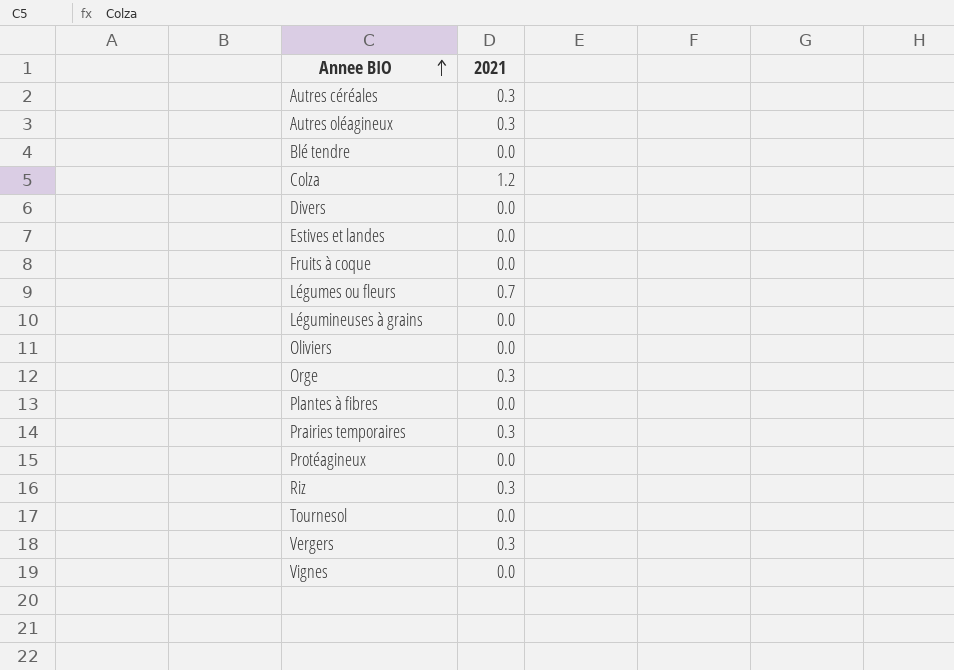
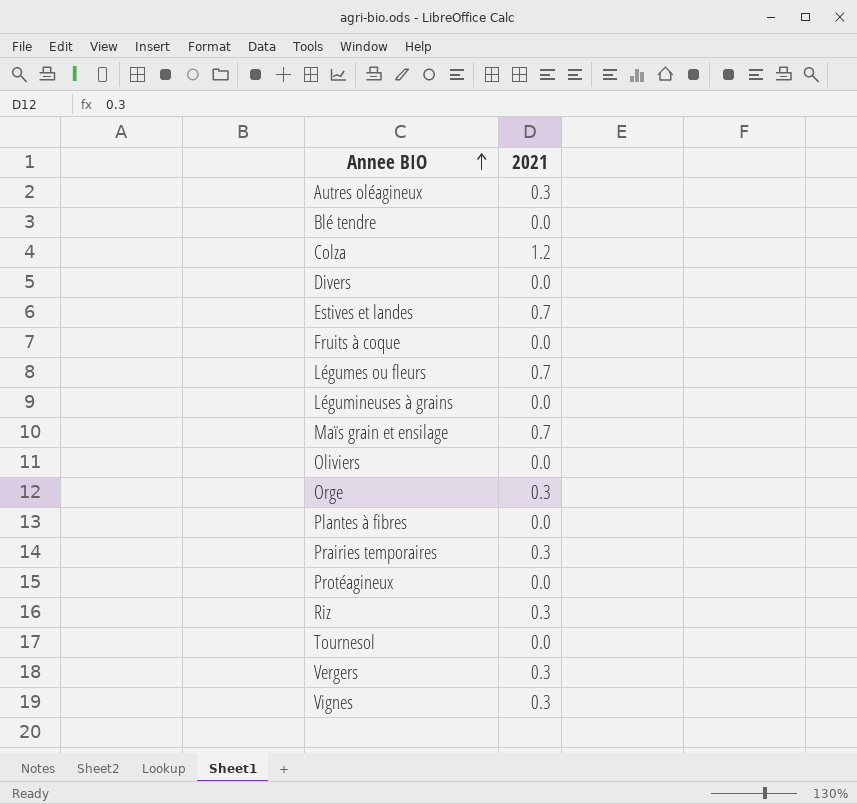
row Autres céréales: 0.3 -> none
Estives et landes | 2021: 0.0 -> 0.7
row Maïs grain et ensilage: none -> 0.7
Vignes | 2021: 0.0 -> 0.3

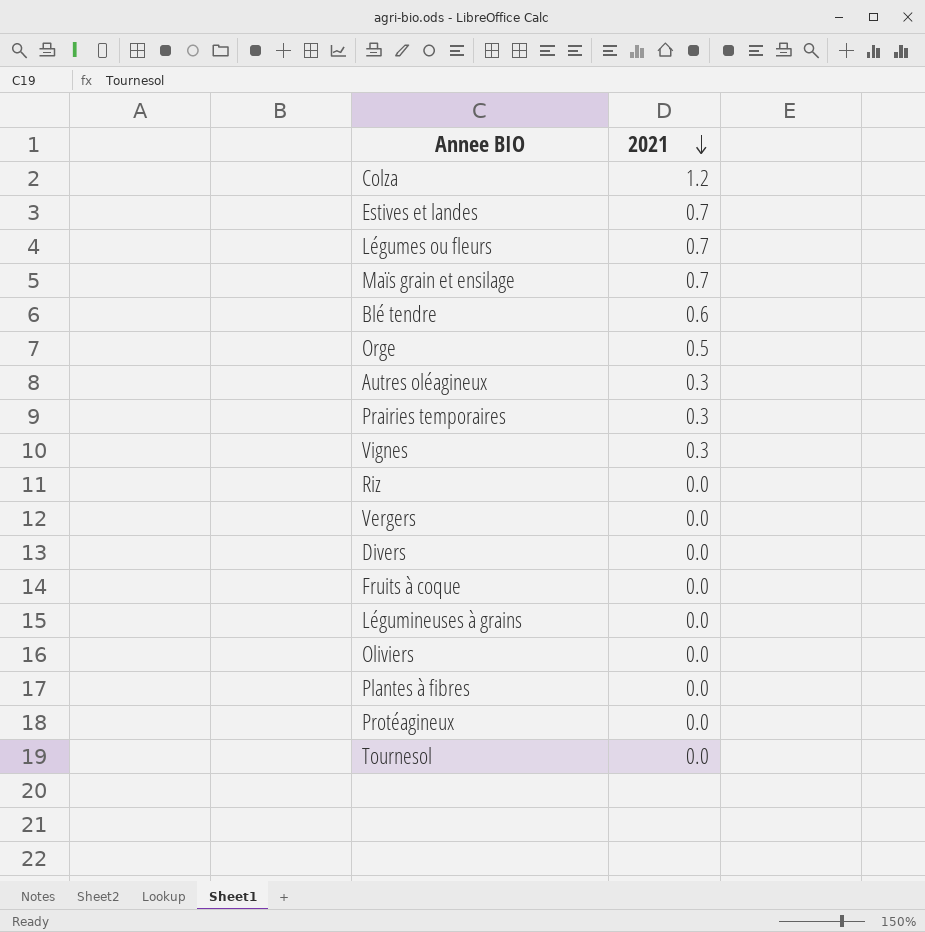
row order: Annee BIO ascending -> 2021 descending
Blé tendre | 2021: 0.0 -> 0.6
Orge | 2021: 0.3 -> 0.5
Riz | 2021: 0.3 -> 0.0
Vergers | 2021: 0.3 -> 0.0

